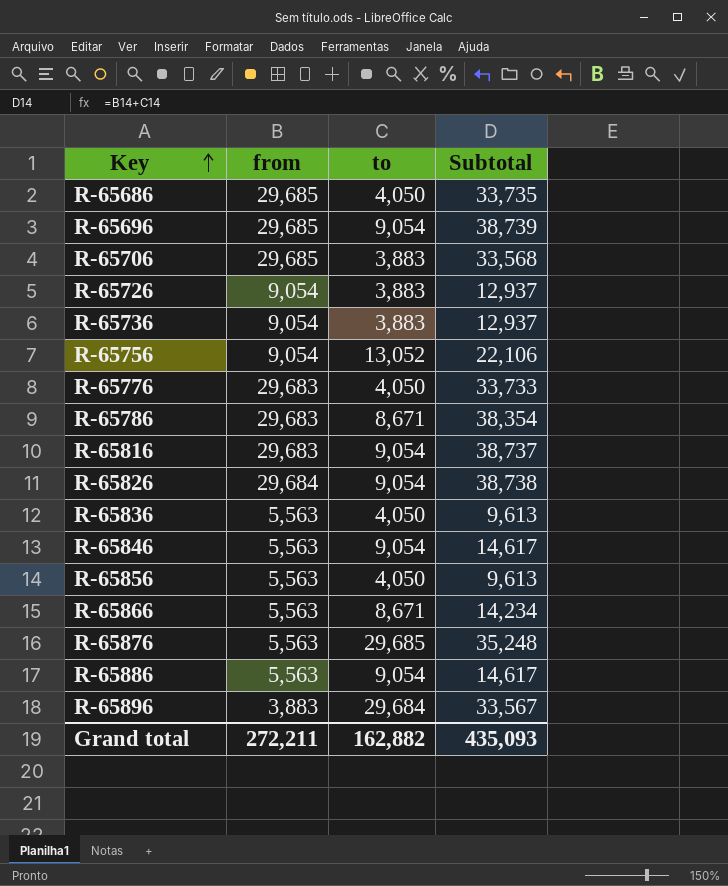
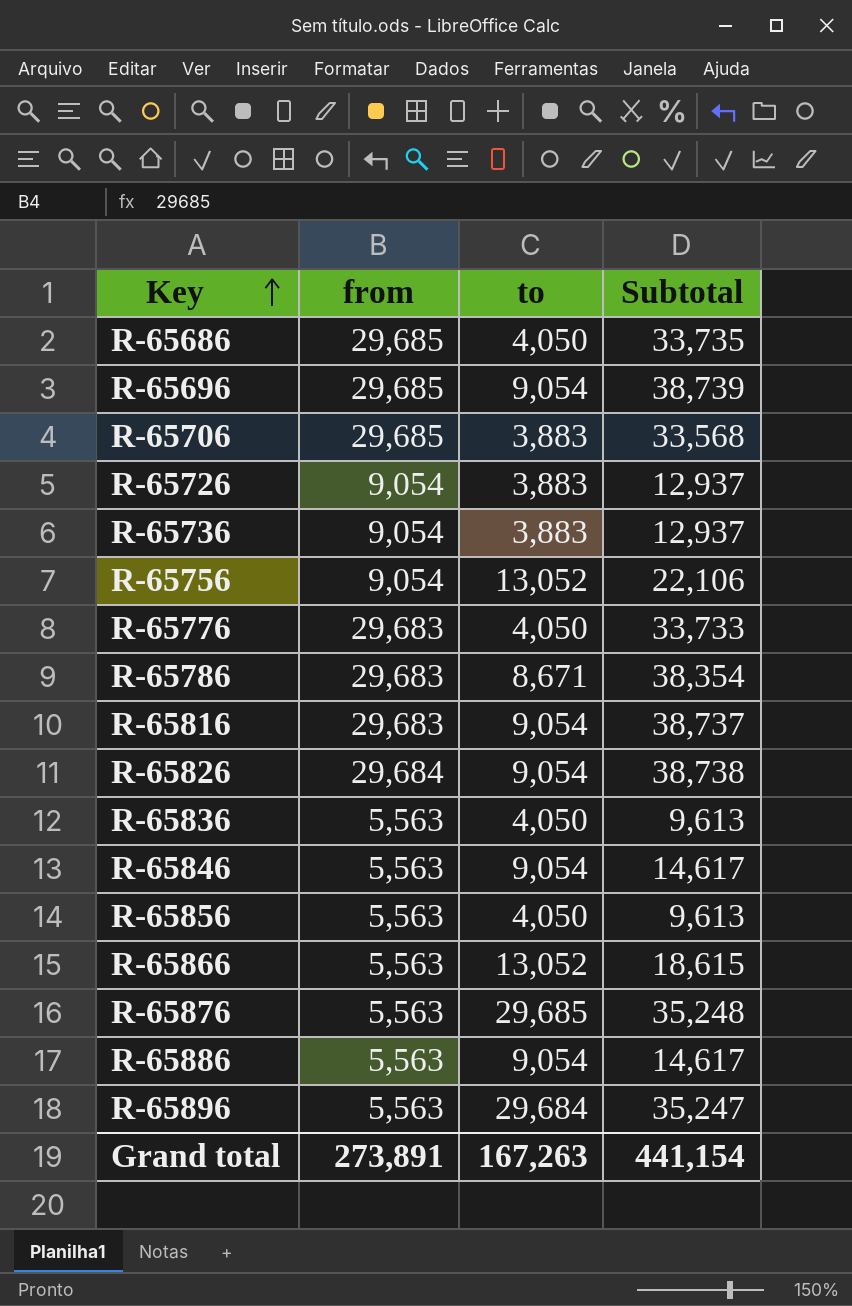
R-65866 | to: 8,671 -> 13,052
R-65866 | Subtotal: 14,234 -> 18,615
R-65896 | from: 3,883 -> 5,563
R-65896 | Subtotal: 33,567 -> 35,247
Grand total | from: 272,211 -> 273,891
Grand total | to: 162,882 -> 167,263
Grand total | Subtotal: 435,093 -> 441,154

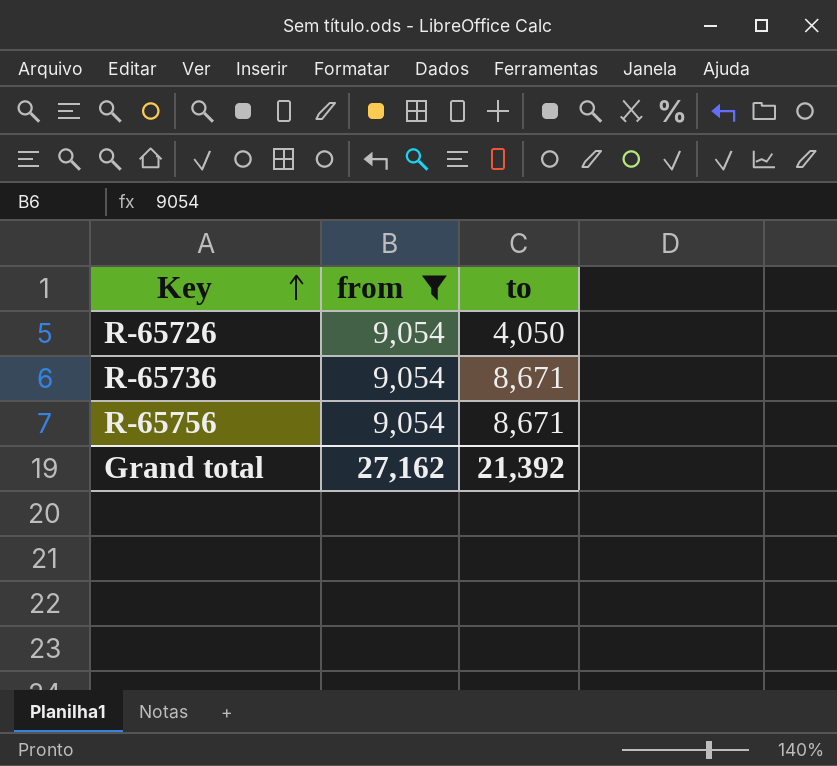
filter: none -> from = 9,054
column Subtotal | formula: [from] + [to] -> none
R-65726 | to: 3,883 -> 4,050
R-65736 | to: 3,883 -> 8,671
R-65756 | to: 13,052 -> 8,671
Grand total | from: 273,891 -> 27,162
Grand total | to: 167,263 -> 21,392

